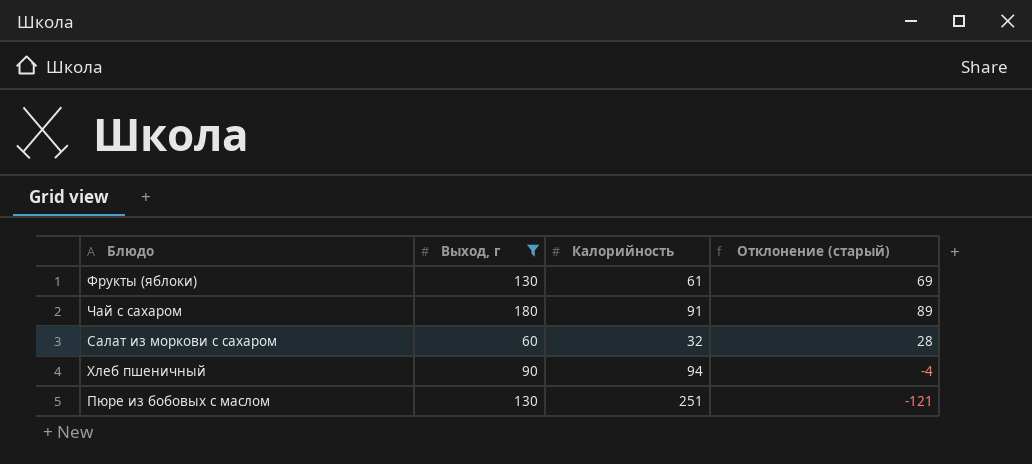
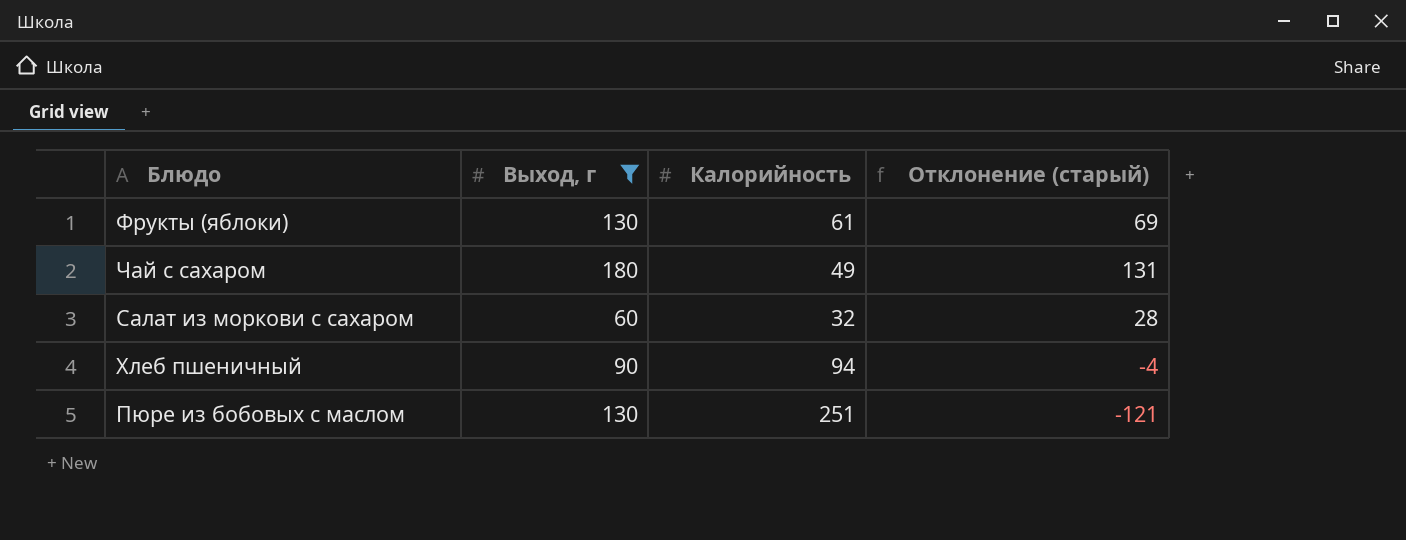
Чай с сахаром | Калорийность: 91 -> 49
Чай с сахаром | Отклонение (старый): 89 -> 131

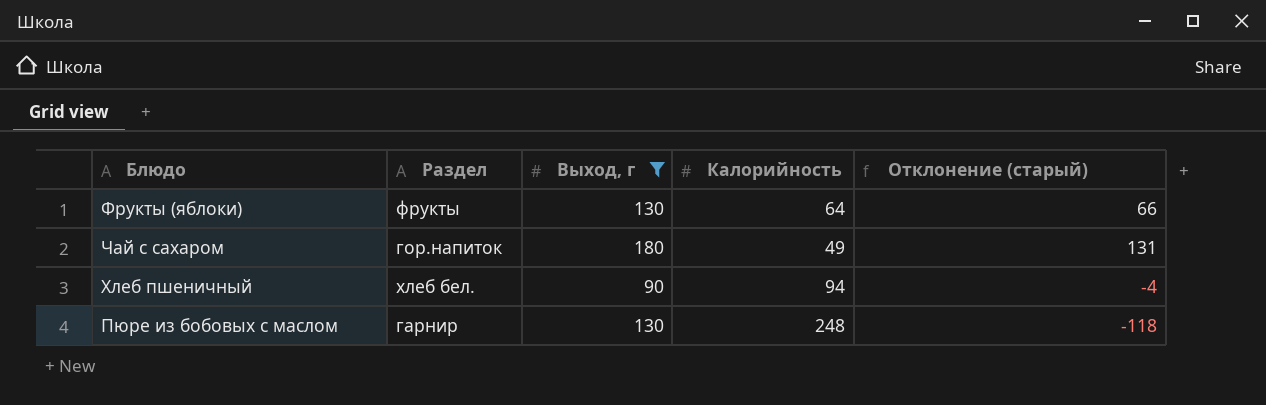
column Раздел | position: none -> 2
row Салат из моркови с сахаром: 60 | 32 | 28 -> none
Фрукты (яблоки) | Калорийность: 61 -> 64
Фрукты (яблоки) | Отклонение (старый): 69 -> 66
Пюре из бобовых с маслом | Калорийность: 251 -> 248
Пюре из бобовых с маслом | Отклонение (старый): -121 -> -118

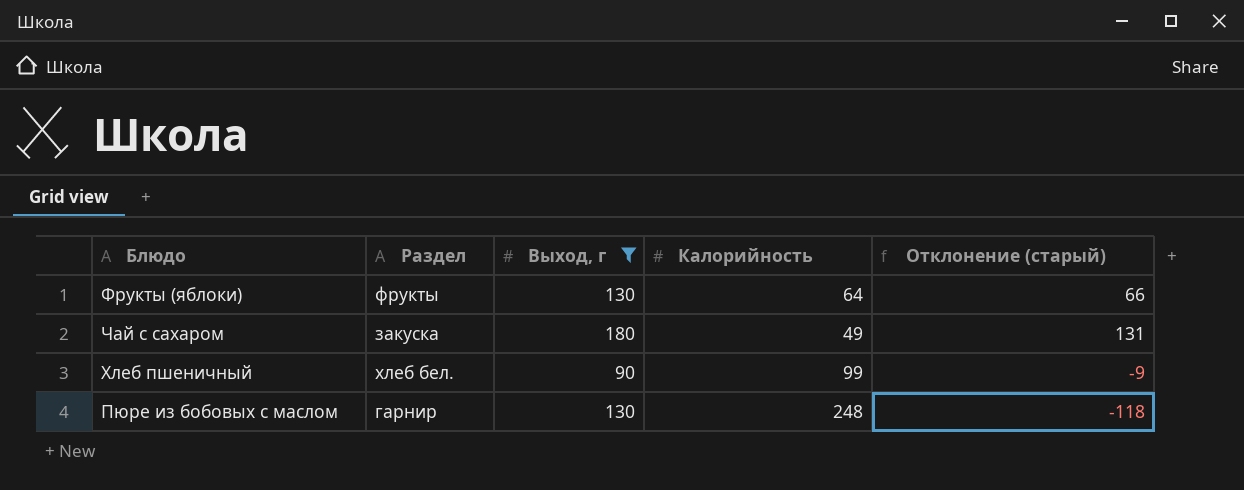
Чай с сахаром | Раздел: гор.напиток -> закуска
Хлеб пшеничный | Калорийность: 94 -> 99
Хлеб пшеничный | Отклонение (старый): -4 -> -9

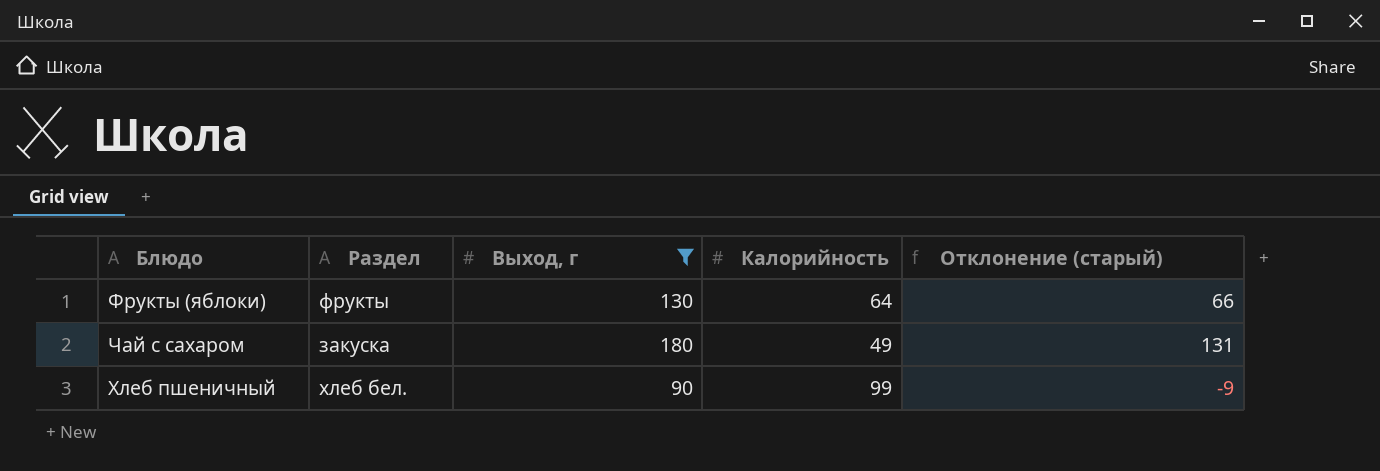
row Пюре из бобовых с маслом: гарнир | 130 | 248 | -118 -> none

